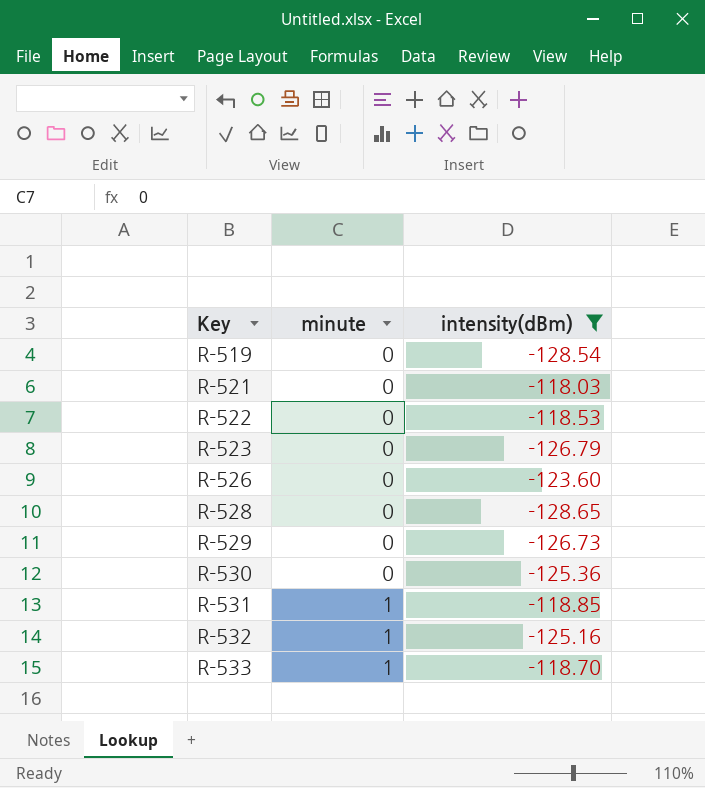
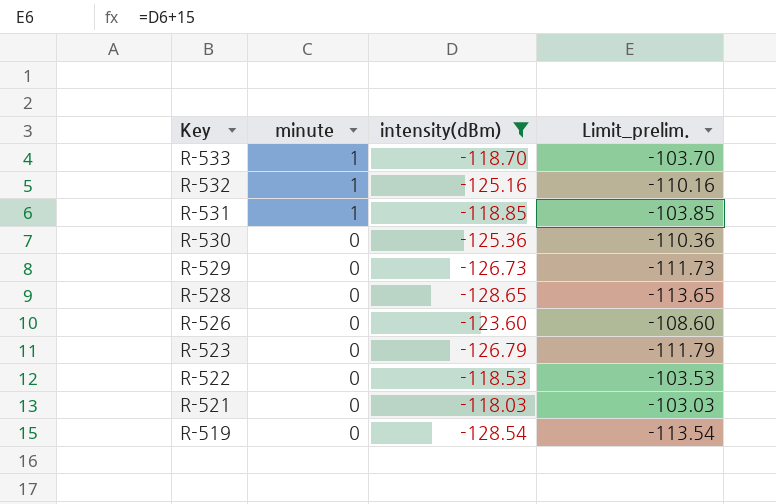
row order: Key ascending -> Key descending
column Limit_prelim. | formula: none -> [intensity(dBm)] + 15

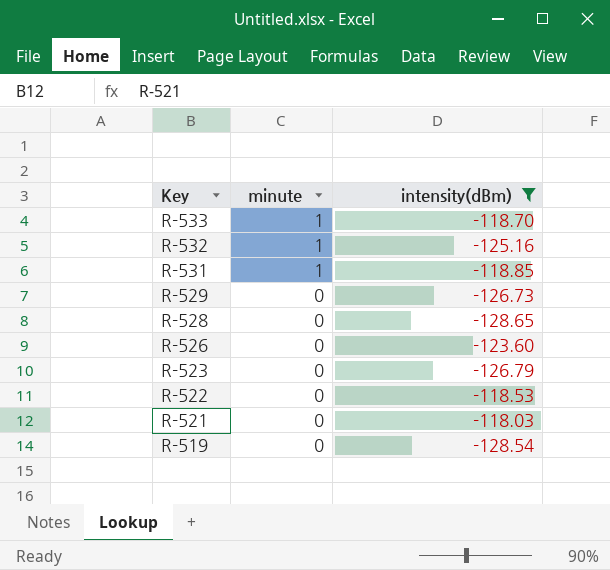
column Limit_prelim. | formula: [intensity(dBm)] + 15 -> none
row R-530: 0 | -125.36 | -110.36 -> none

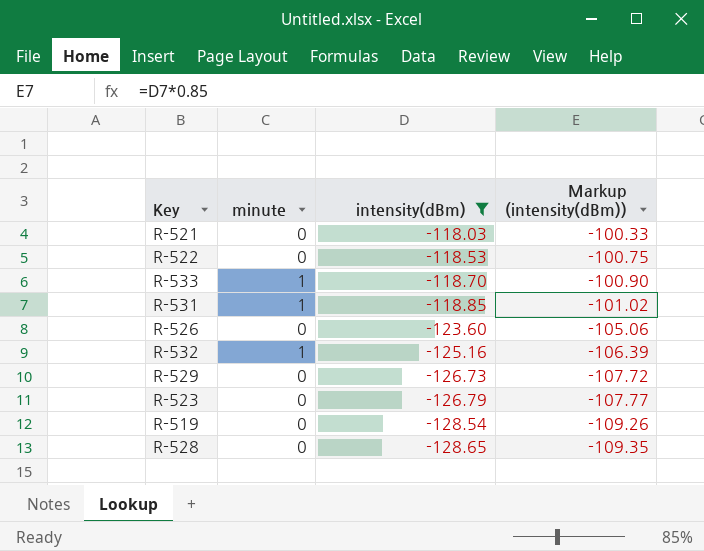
row order: Key descending -> intensity(dBm) descending
column Markup (intensity(dBm)) | formula: none -> [intensity(dBm)] * 0.85

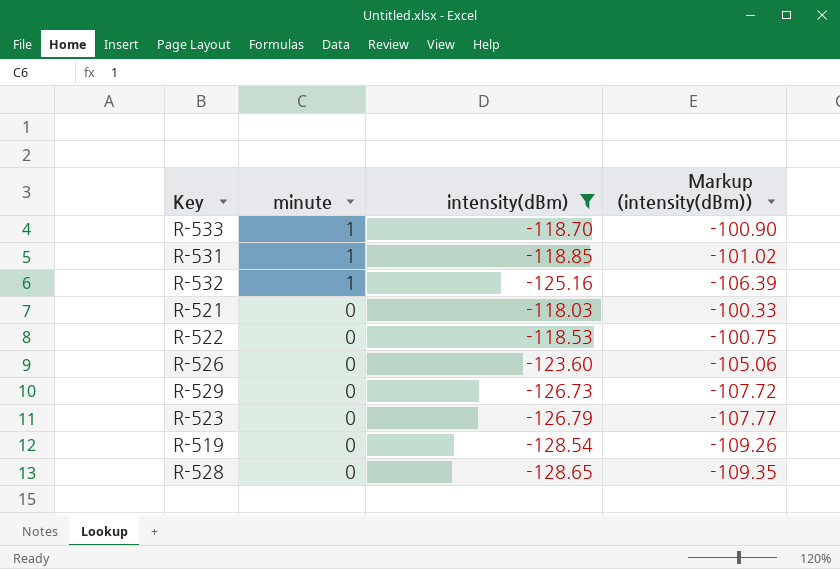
row order: intensity(dBm) descending -> minute descending

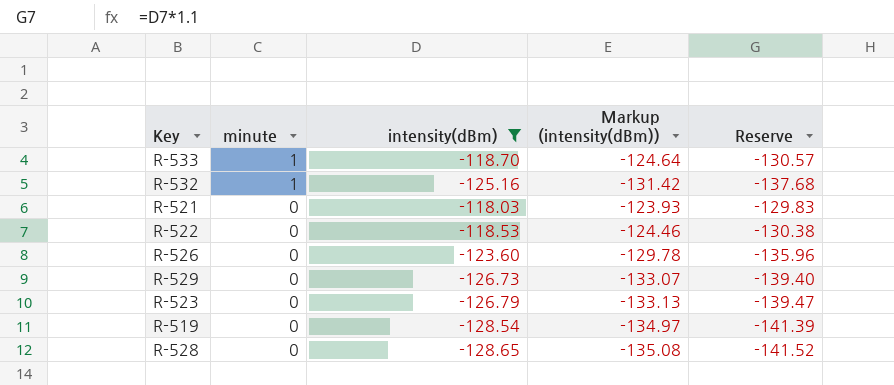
column Markup (intensity(dBm)) | formula: [intensity(dBm)] * 0.85 -> [intensity(dBm)] * 1.05
column Reserve | formula: none -> [intensity(dBm)] * 1.1
row R-531: 1 | -118.85 | -101.02 -> none

